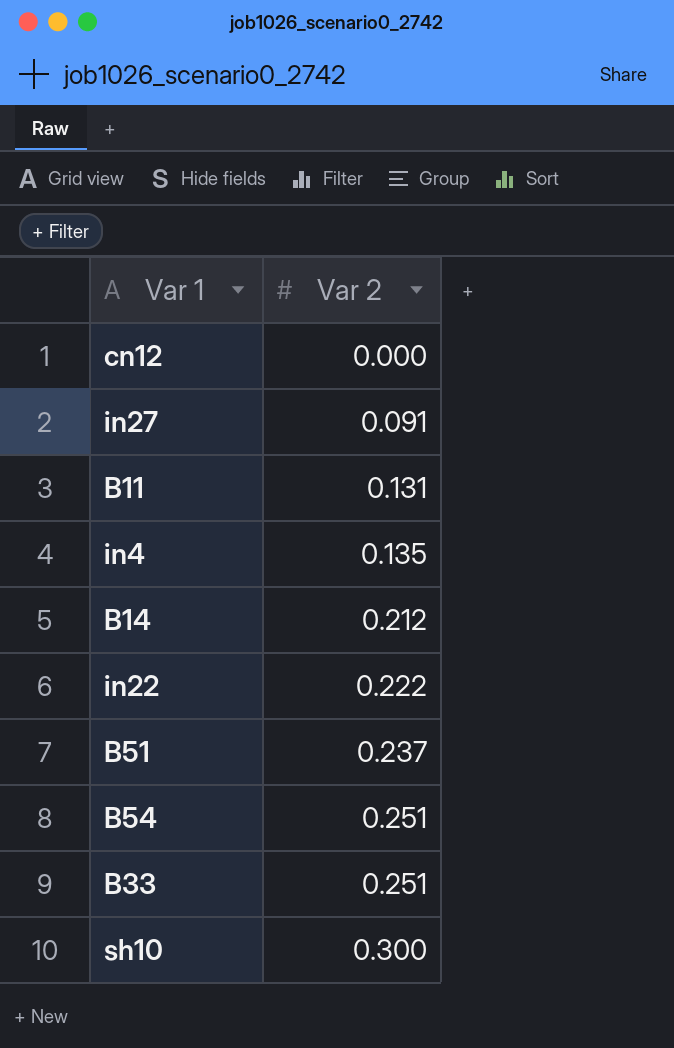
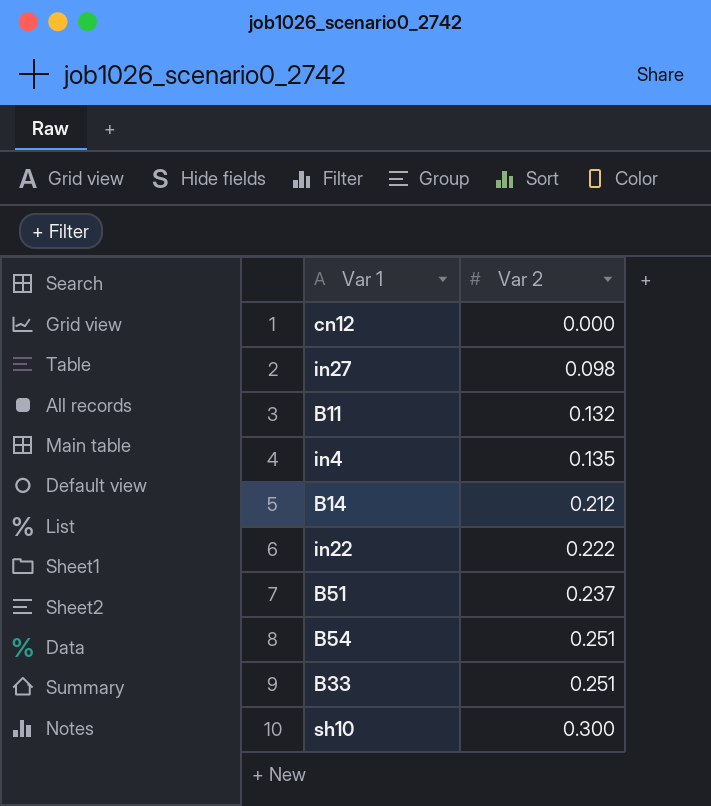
in27 | Var 2: 0.091 -> 0.098
B11 | Var 2: 0.131 -> 0.132

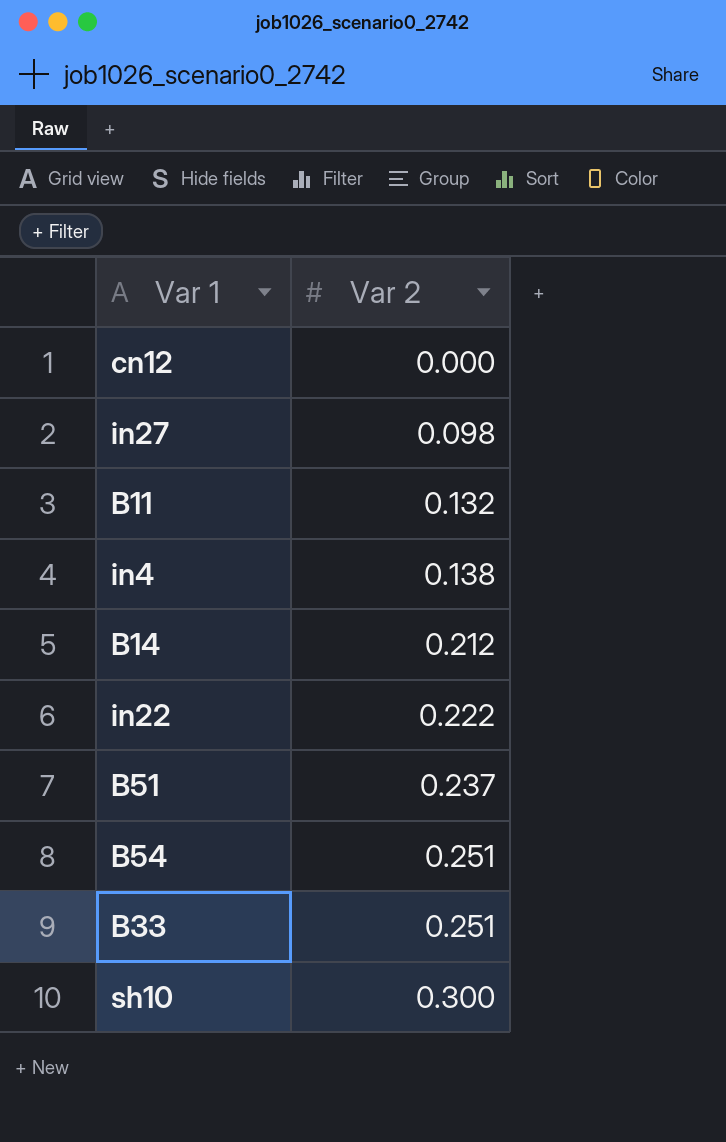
in4 | Var 2: 0.135 -> 0.138

